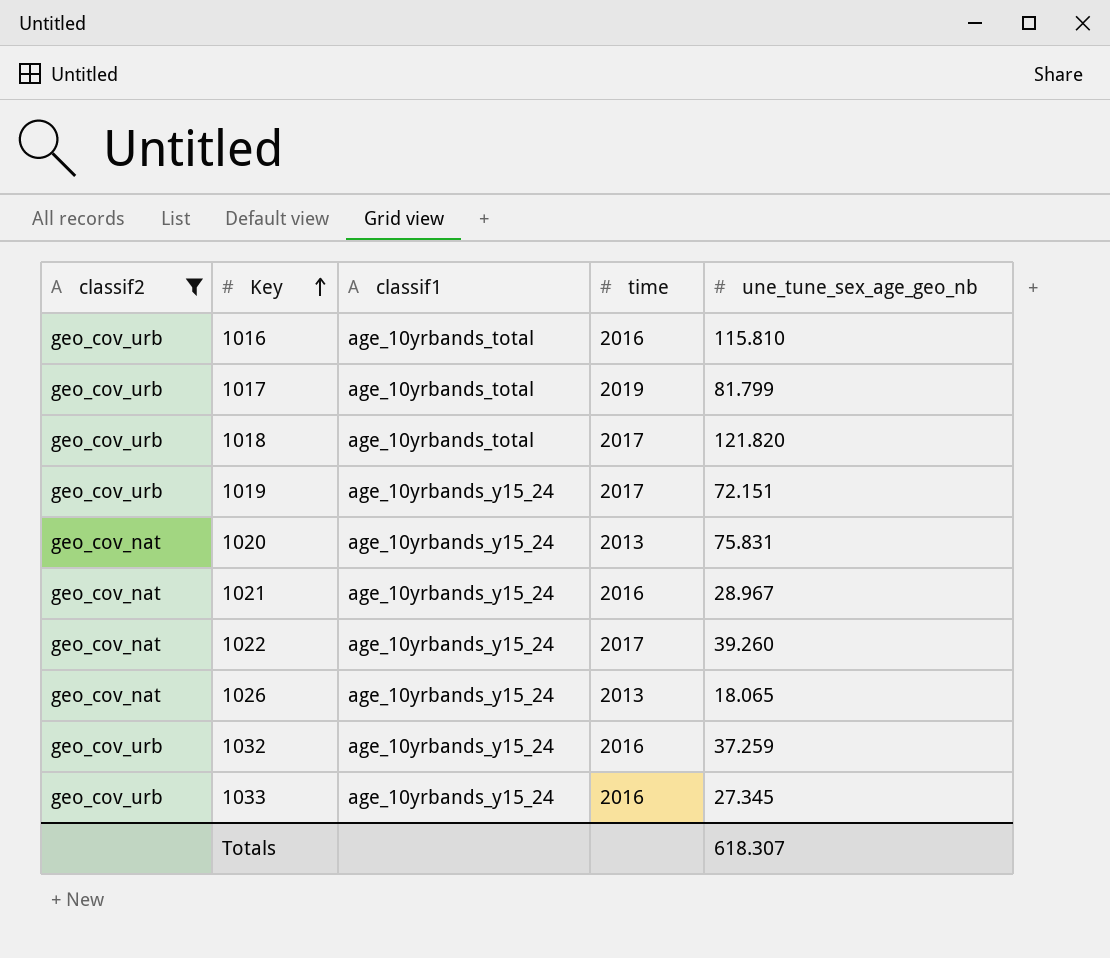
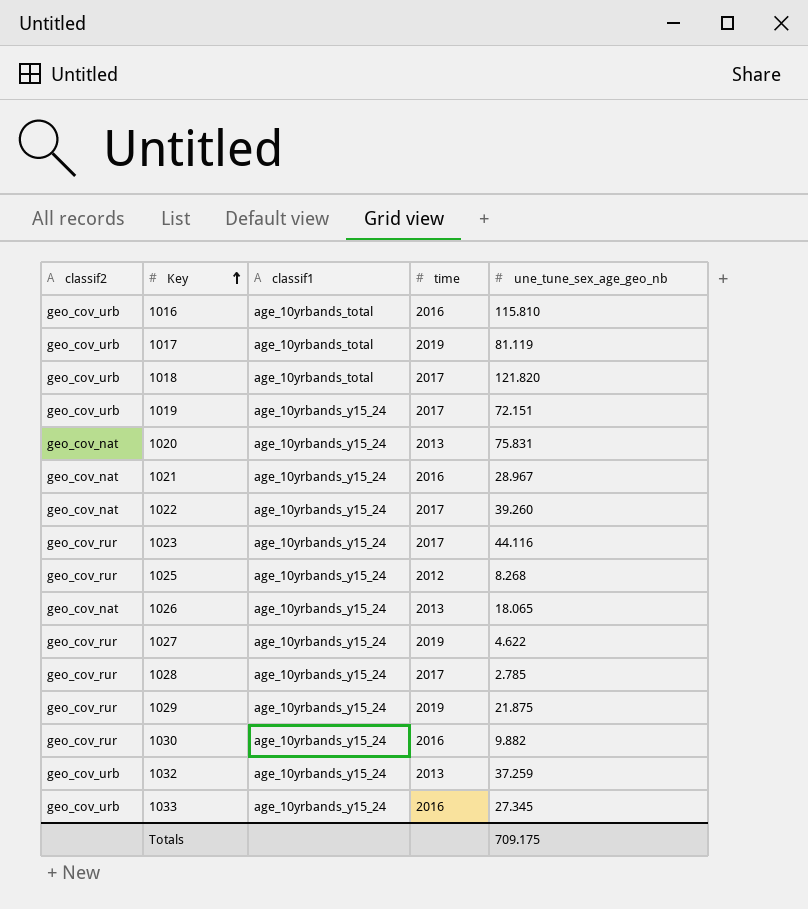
filter: classif2 != geo_cov_rur -> none
1017 | une_tune_sex_age_geo_nb: 81.799 -> 81.119
1032 | time: 2016 -> 2013
Totals | une_tune_sex_age_geo_nb: 618.307 -> 709.175

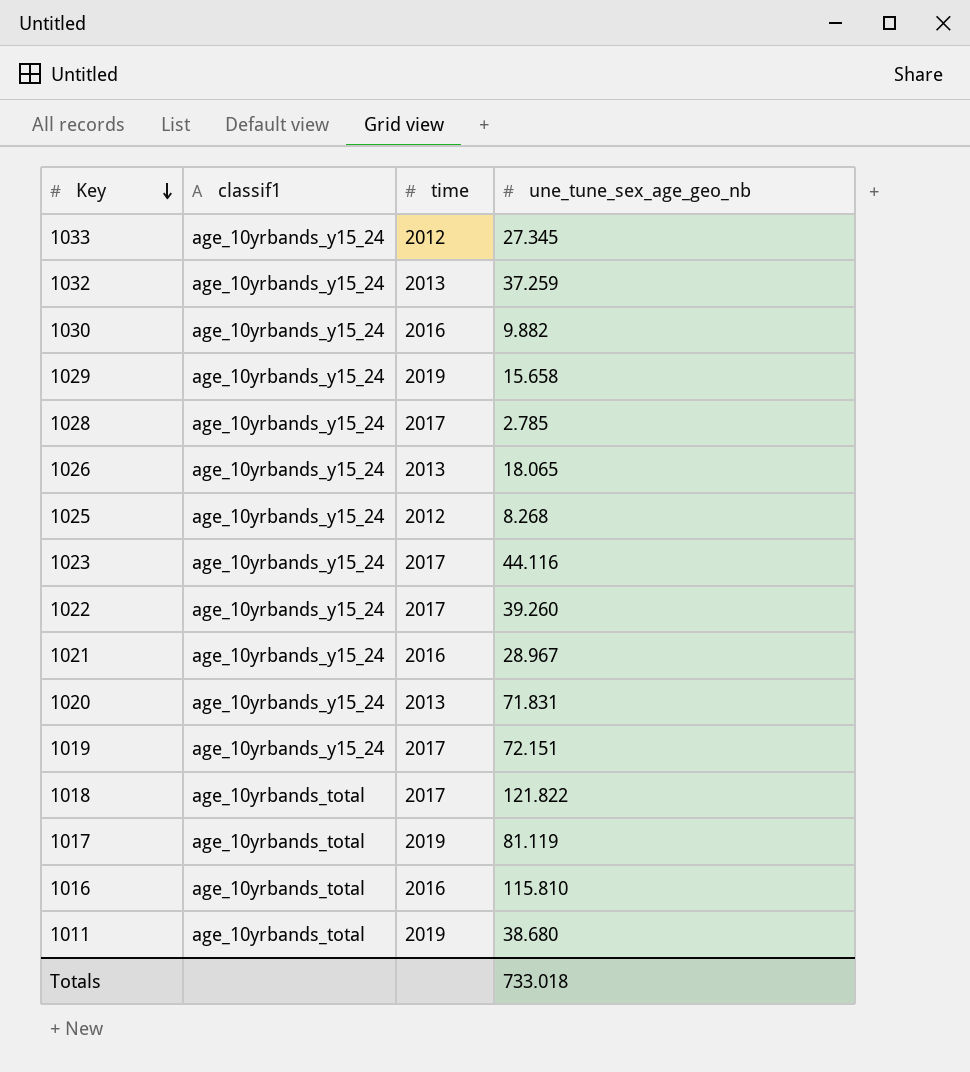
row order: Key ascending -> Key descending
column classif2 | position: 1 -> none
row 1027: geo_cov_rur | age_10yrbands_y15_24 | 2019 | 4.622 -> none
1033 | time: 2016 -> 2012
1029 | une_tune_sex_age_geo_nb: 21.875 -> 15.658
1020 | une_tune_sex_age_geo_nb: 75.831 -> 71.831
1018 | une_tune_sex_age_geo_nb: 121.820 -> 121.822
row 1011: none -> age_10yrbands_total | 2019 | 38.680
Totals | une_tune_sex_age_geo_nb: 709.175 -> 733.018

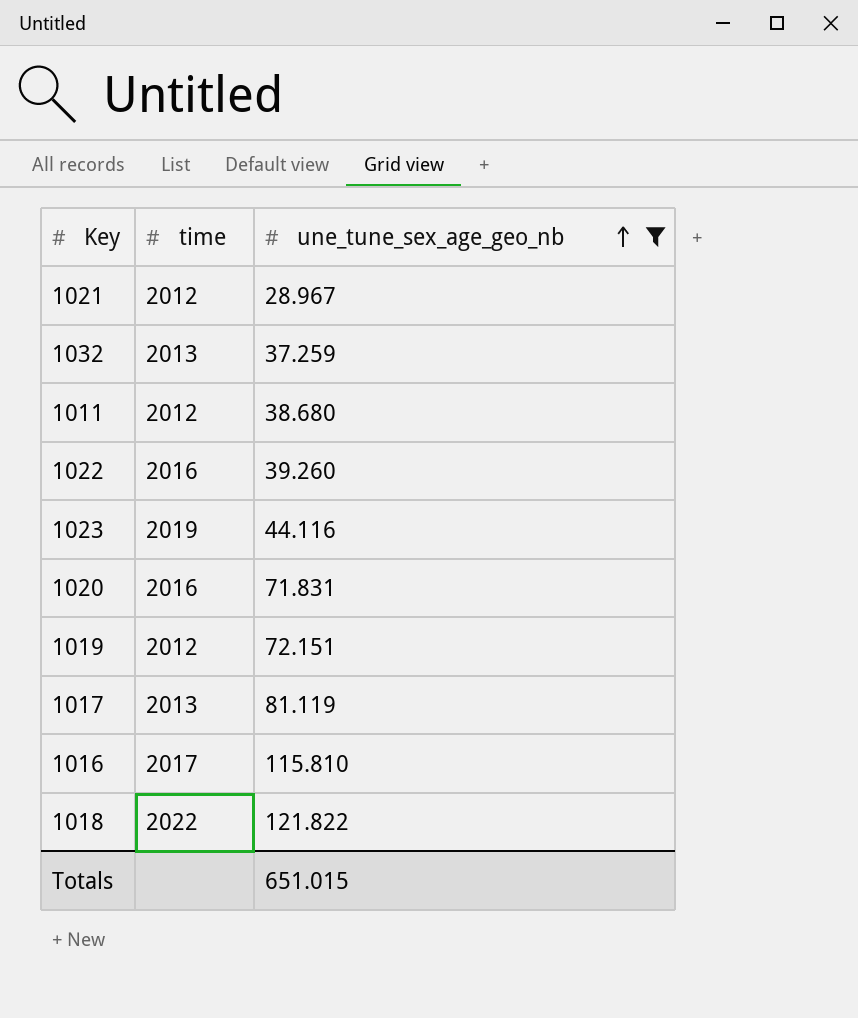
filter: none -> une_tune_sex_age_geo_nb >= 28.967
row order: Key descending -> une_tune_sex_age_geo_nb ascending
column classif1 | position: 2 -> none
1021 | time: 2016 -> 2012
1011 | time: 2019 -> 2012
1022 | time: 2017 -> 2016
1023 | time: 2017 -> 2019
1020 | time: 2013 -> 2016
1019 | time: 2017 -> 2012
1017 | time: 2019 -> 2013
1016 | time: 2016 -> 2017
1018 | time: 2017 -> 2022
Totals | une_tune_sex_age_geo_nb: 733.018 -> 651.015

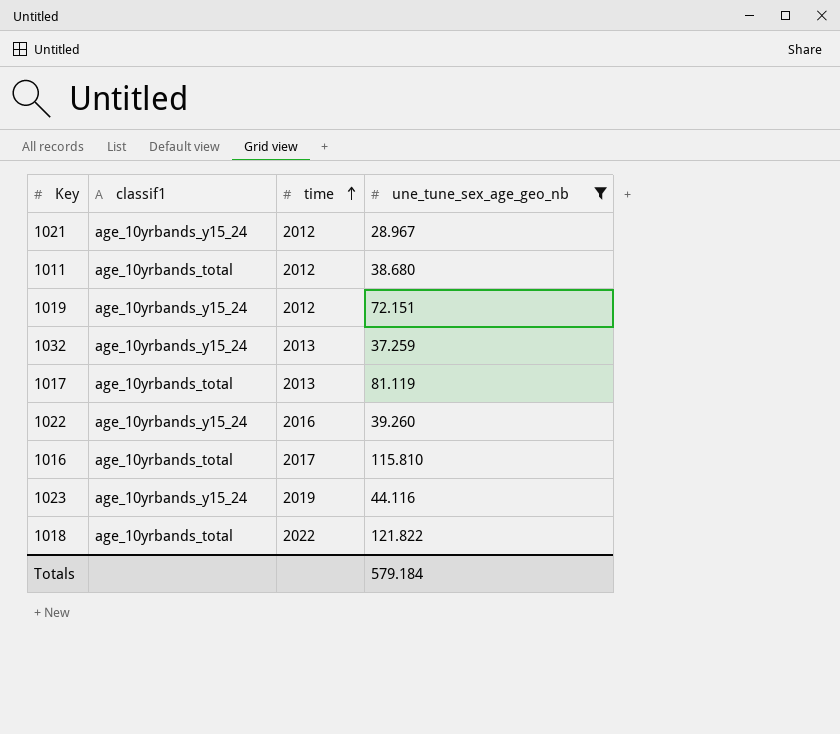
row order: une_tune_sex_age_geo_nb ascending -> time ascending
column classif1 | position: none -> 2
row 1020: 2016 | 71.831 -> none
Totals | une_tune_sex_age_geo_nb: 651.015 -> 579.184

